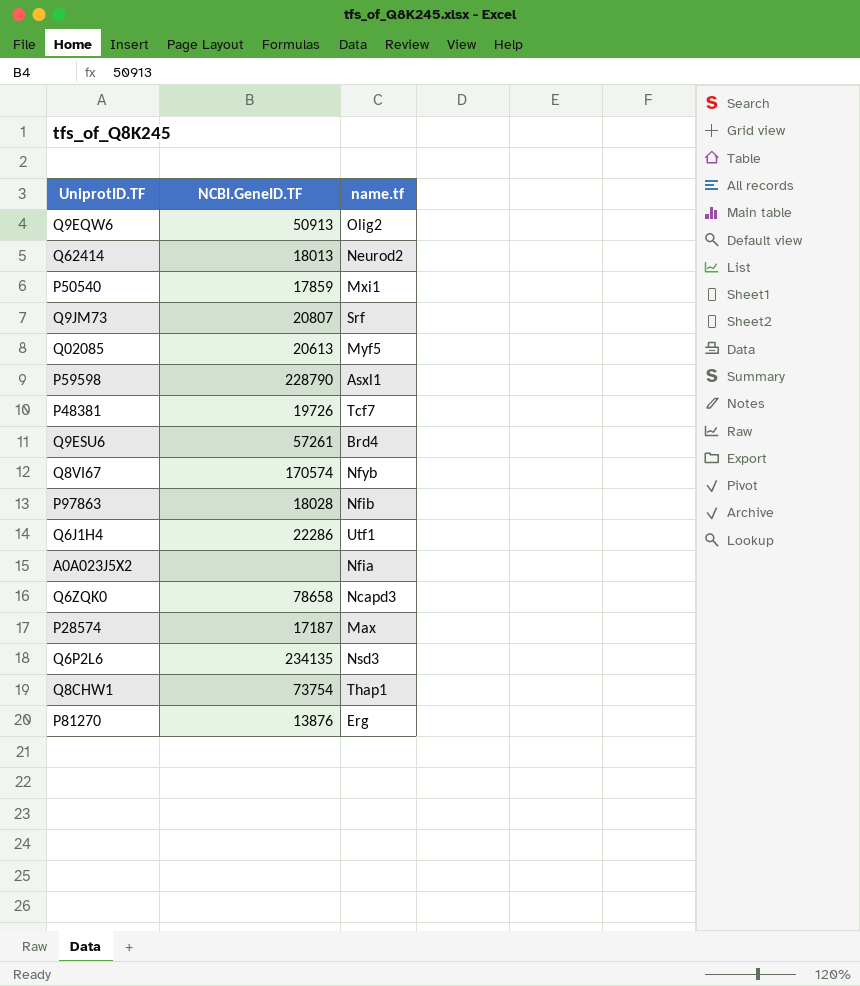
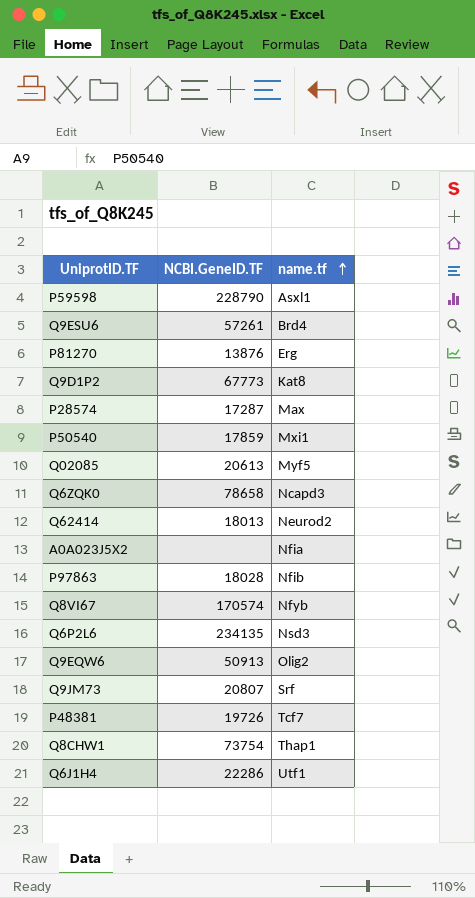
row order: none -> name.tf ascending
row Q9D1P2: none -> 67773 | Kat8
P28574 | NCBI.GeneID.TF: 17187 -> 17287

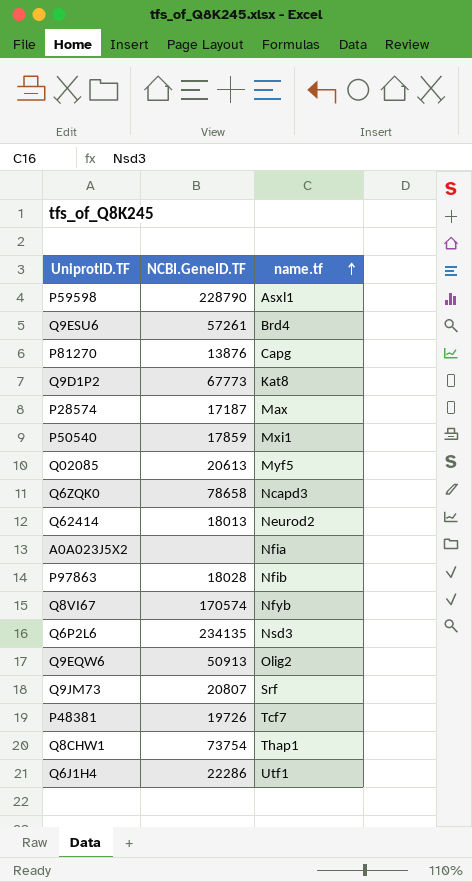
P81270 | name.tf: Erg -> Capg
P28574 | NCBI.GeneID.TF: 17287 -> 17187

